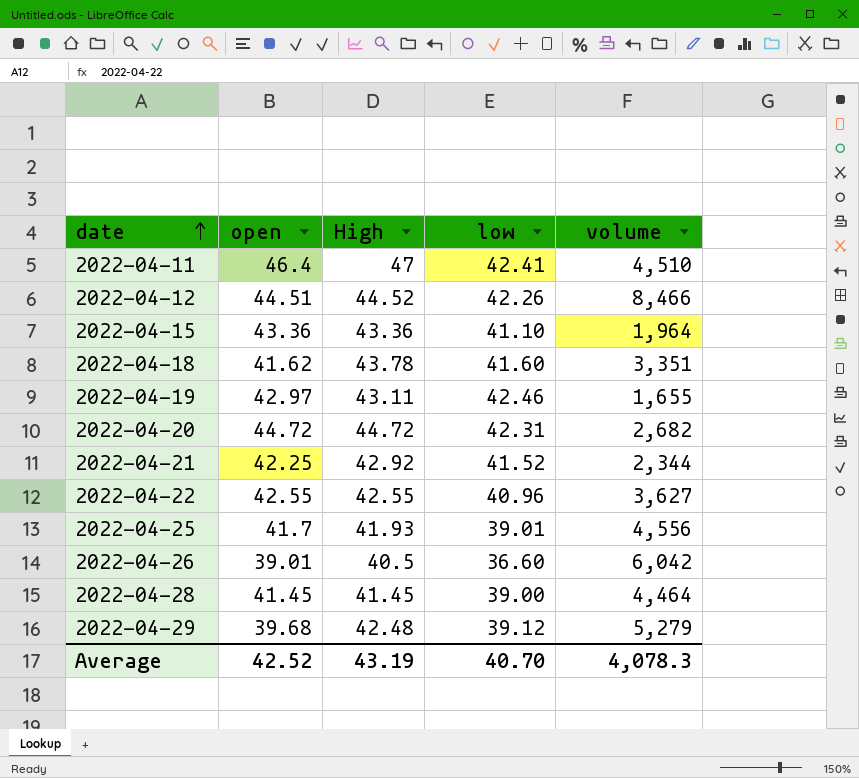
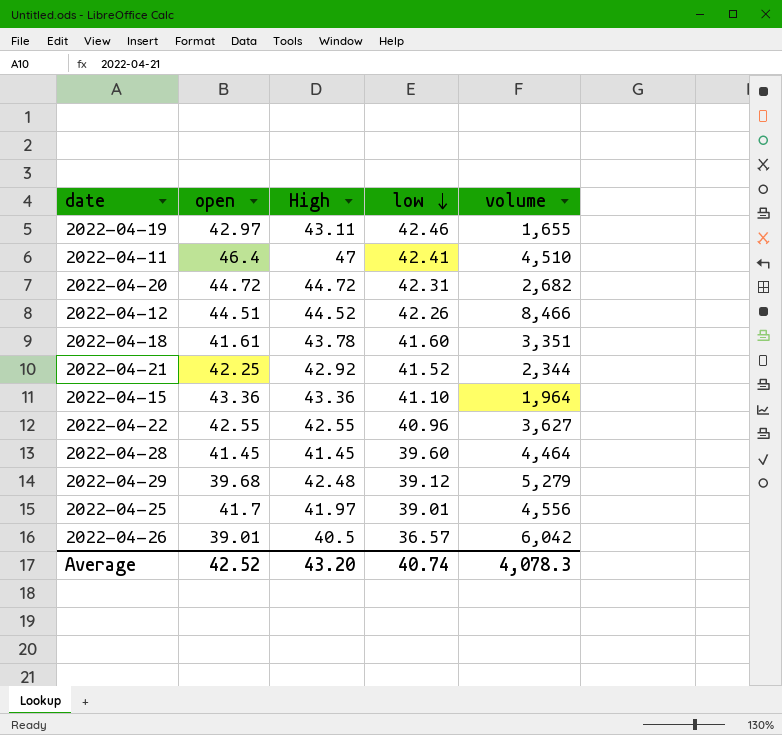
row order: date ascending -> low descending
2022-04-18 | open: 41.62 -> 41.61
2022-04-28 | low: 39.00 -> 39.60
2022-04-25 | High: 41.93 -> 41.97
2022-04-26 | low: 36.60 -> 36.57
Average | High: 43.19 -> 43.20
Average | low: 40.70 -> 40.74

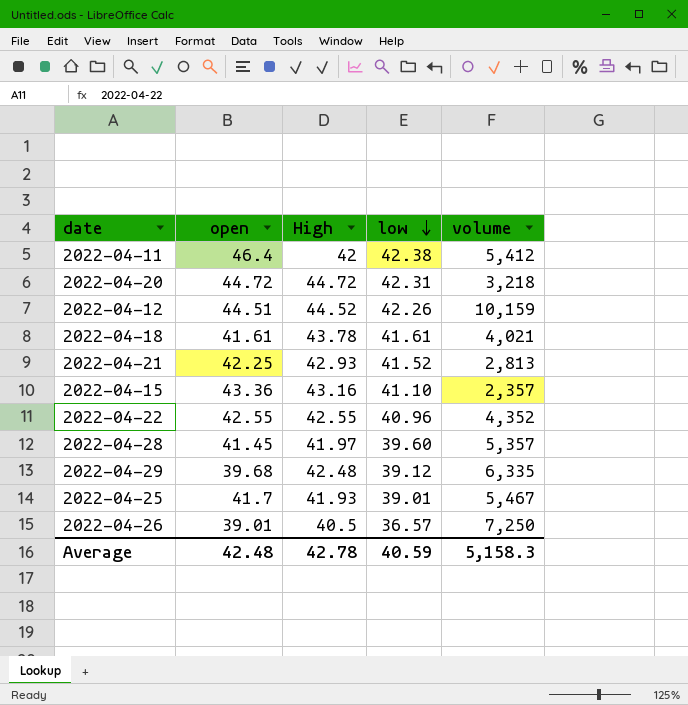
row 2022-04-19: 42.97 | 43.11 | 42.46 | 1,655 -> none
2022-04-11 | High: 47 -> 42
2022-04-11 | low: 42.41 -> 42.38
2022-04-11 | volume: 4,510 -> 5,412
2022-04-20 | volume: 2,682 -> 3,218
2022-04-12 | volume: 8,466 -> 10,159
2022-04-18 | low: 41.60 -> 41.61
2022-04-18 | volume: 3,351 -> 4,021
2022-04-21 | High: 42.92 -> 42.93
2022-04-21 | volume: 2,344 -> 2,813
2022-04-15 | High: 43.36 -> 43.16
2022-04-15 | volume: 1,964 -> 2,357
2022-04-22 | volume: 3,627 -> 4,352
2022-04-28 | High: 41.45 -> 41.97
2022-04-28 | volume: 4,464 -> 5,357
2022-04-29 | volume: 5,279 -> 6,335
2022-04-25 | High: 41.97 -> 41.93
2022-04-25 | volume: 4,556 -> 5,467
2022-04-26 | volume: 6,042 -> 7,250
Average | open: 42.52 -> 42.48
Average | High: 43.20 -> 42.78
Average | low: 40.74 -> 40.59
Average | volume: 4,078.3 -> 5,158.3

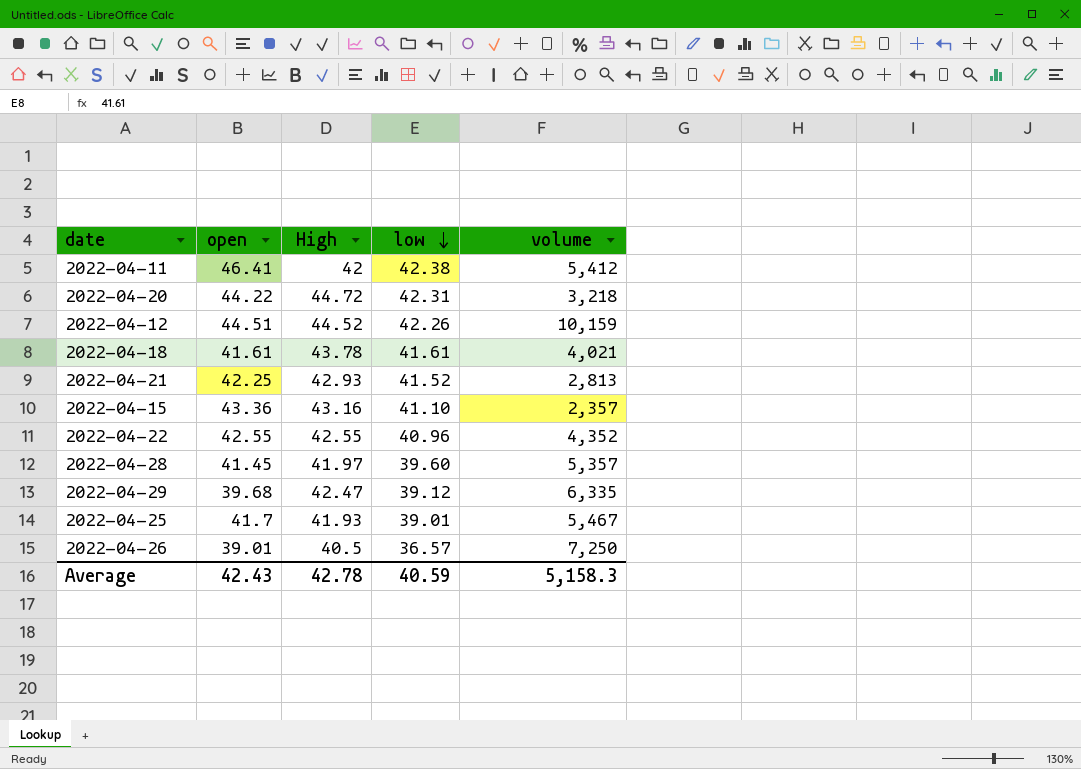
2022-04-11 | open: 46.4 -> 46.41
2022-04-20 | open: 44.72 -> 44.22
2022-04-29 | High: 42.48 -> 42.47
Average | open: 42.48 -> 42.43

